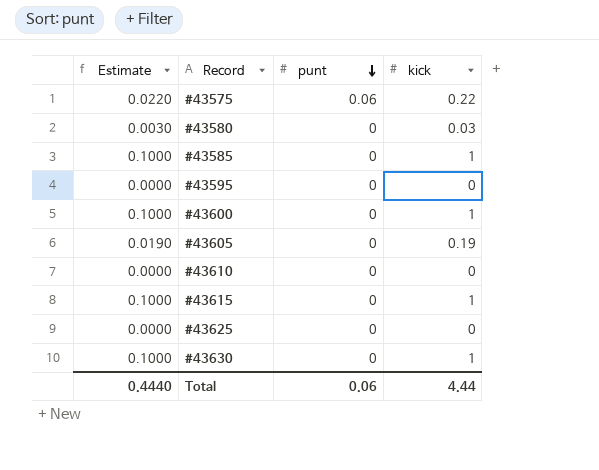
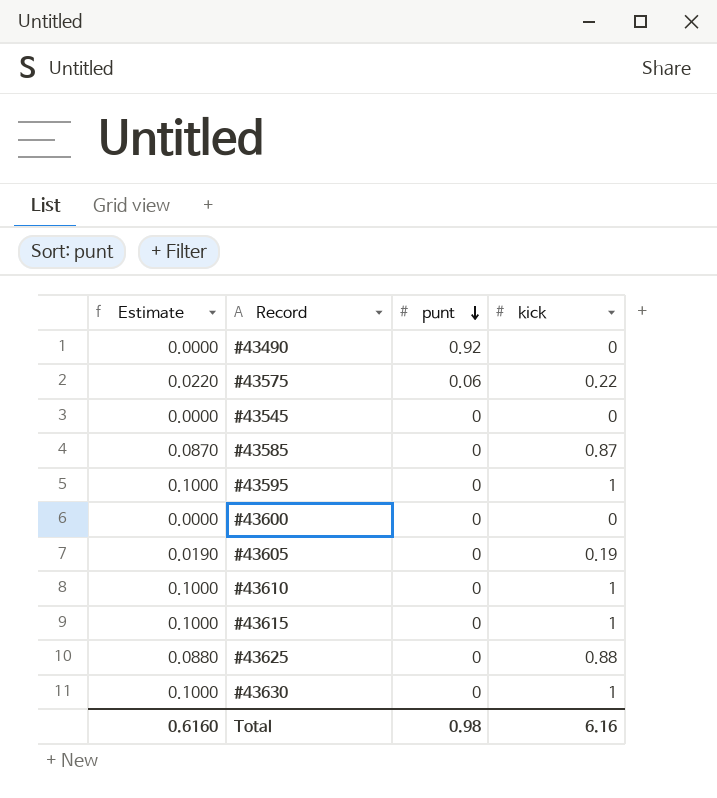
row #43580: 0.0030 | 0 | 0.03 -> none
row #43490: none -> 0.0000 | 0.92 | 0
row #43545: none -> 0.0000 | 0 | 0
#43585 | Estimate: 0.1000 -> 0.0870
#43585 | kick: 1 -> 0.87
#43595 | Estimate: 0.0000 -> 0.1000
#43595 | kick: 0 -> 1
#43600 | Estimate: 0.1000 -> 0.0000
#43600 | kick: 1 -> 0
#43610 | Estimate: 0.0000 -> 0.1000
#43610 | kick: 0 -> 1
#43625 | Estimate: 0.0000 -> 0.0880
#43625 | kick: 0 -> 0.88
Total | Estimate: 0.4440 -> 0.6160
Total | punt: 0.06 -> 0.98
Total | kick: 4.44 -> 6.16

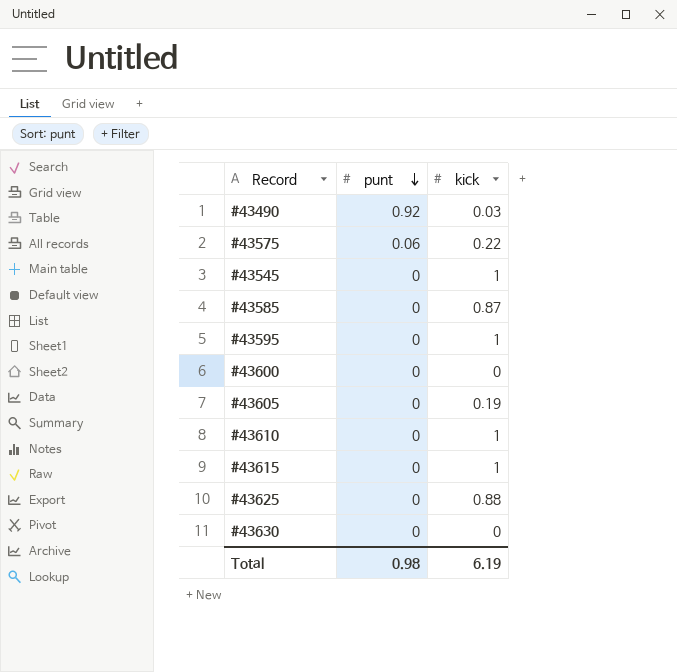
column Estimate | formula: [kick] * 0.1 -> none
#43490 | kick: 0 -> 0.03
#43545 | kick: 0 -> 1
#43630 | kick: 1 -> 0
Total | kick: 6.16 -> 6.19

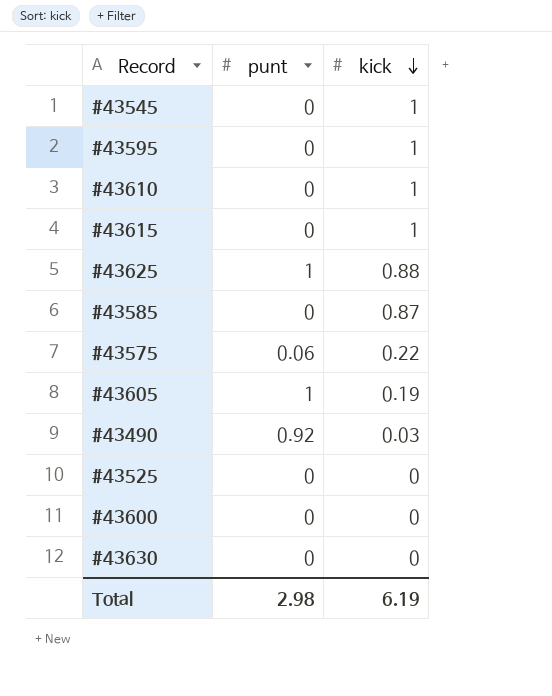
row order: punt descending -> kick descending
#43625 | punt: 0 -> 1
#43605 | punt: 0 -> 1
row #43525: none -> 0 | 0
Total | punt: 0.98 -> 2.98

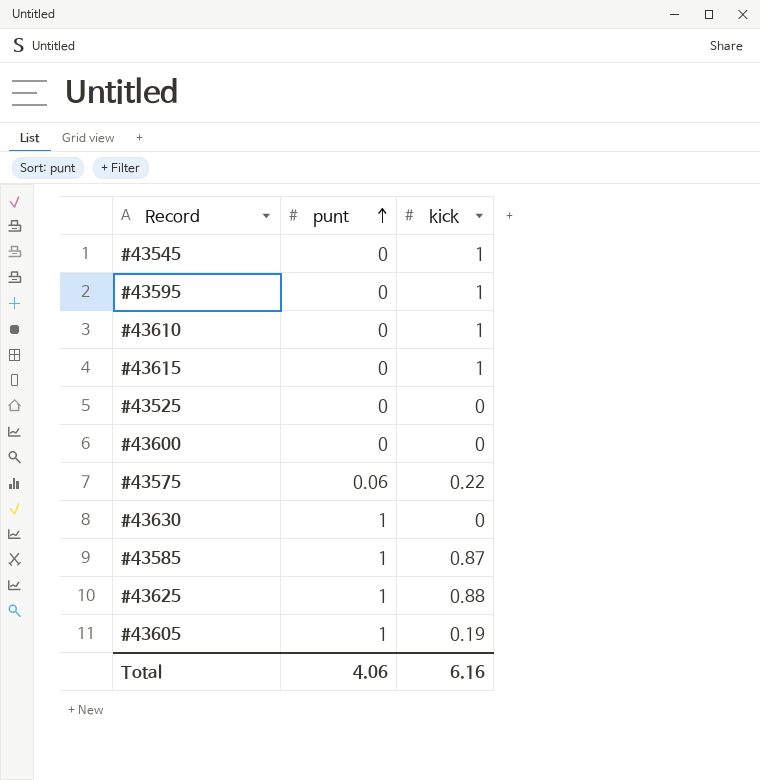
row order: kick descending -> punt ascending
row #43490: 0.92 | 0.03 -> none
#43630 | punt: 0 -> 1
#43585 | punt: 0 -> 1
Total | punt: 2.98 -> 4.06
Total | kick: 6.19 -> 6.16

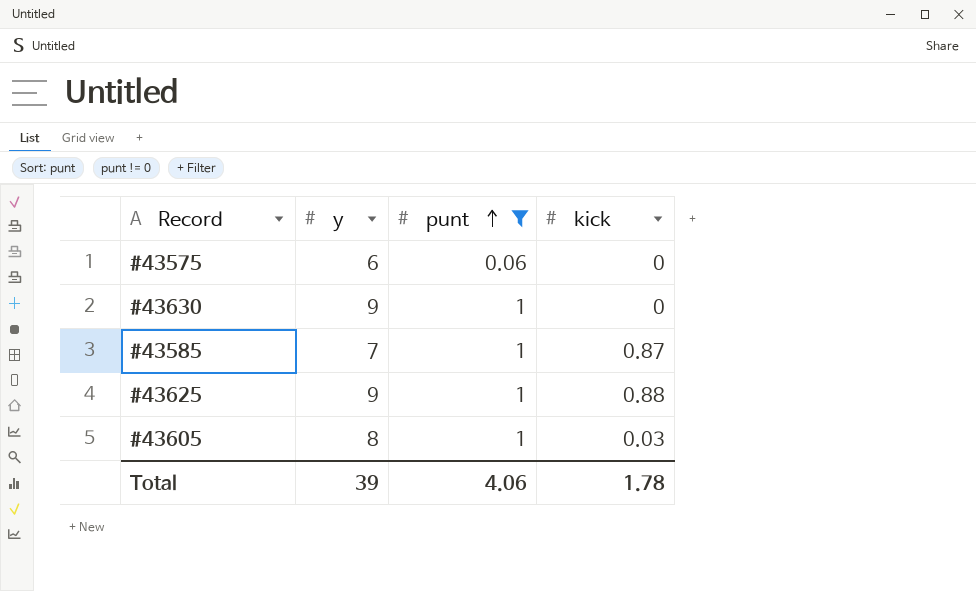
filter: none -> punt != 0
column y | position: none -> 2
#43575 | kick: 0.22 -> 0
#43605 | kick: 0.19 -> 0.03
Total | kick: 6.16 -> 1.78

